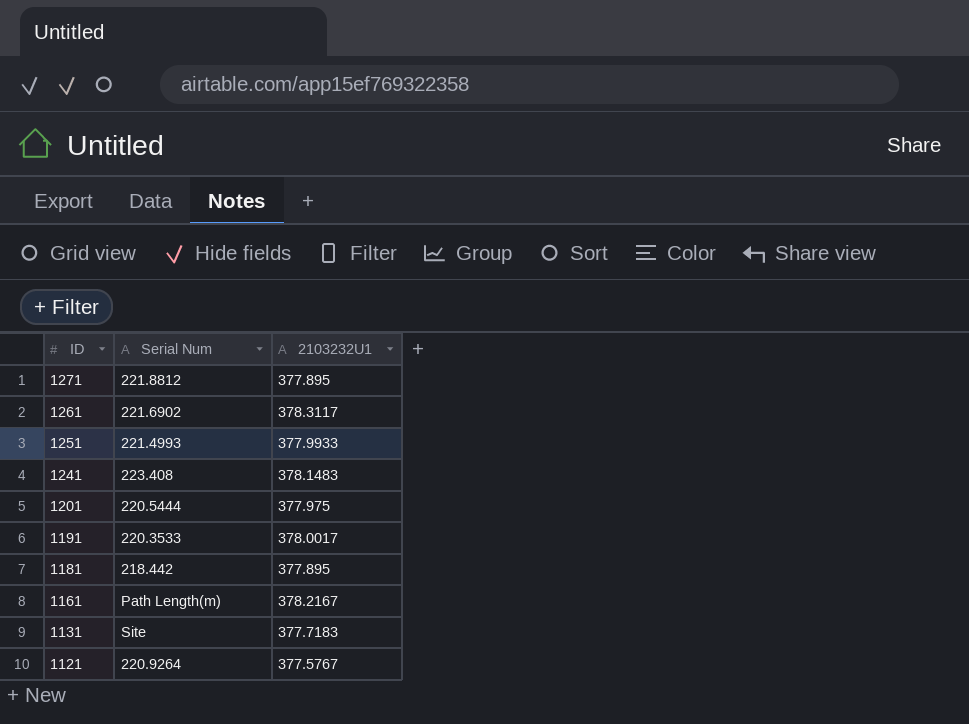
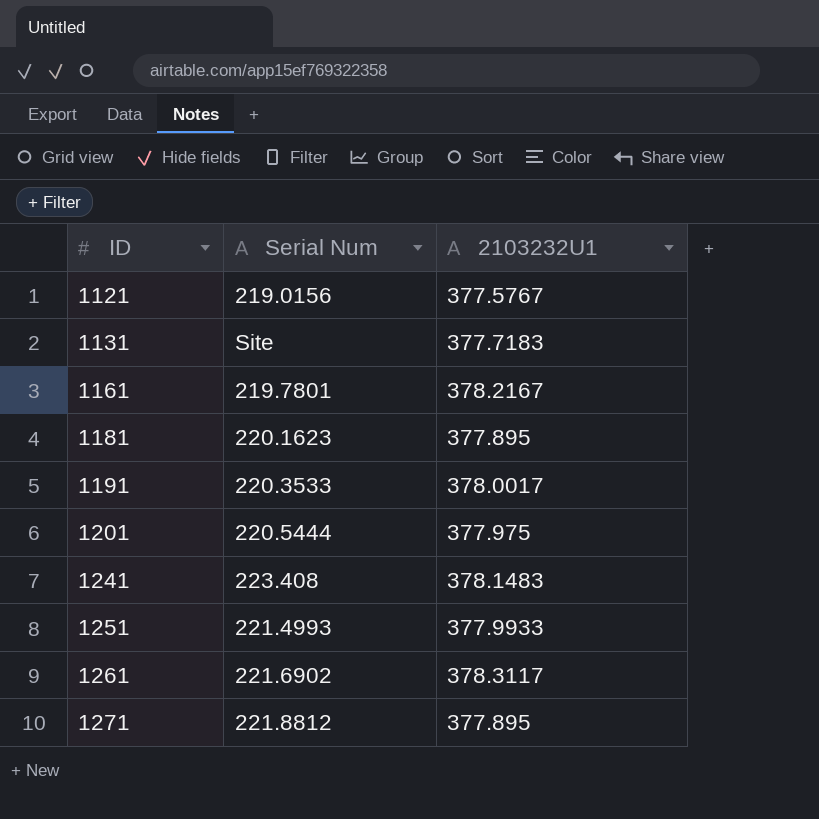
row order: ID descending -> ID ascending
1121 | Serial Num: 220.9264 -> 219.0156
1161 | Serial Num: Path Length(m) -> 219.7801
1181 | Serial Num: 218.442 -> 220.1623

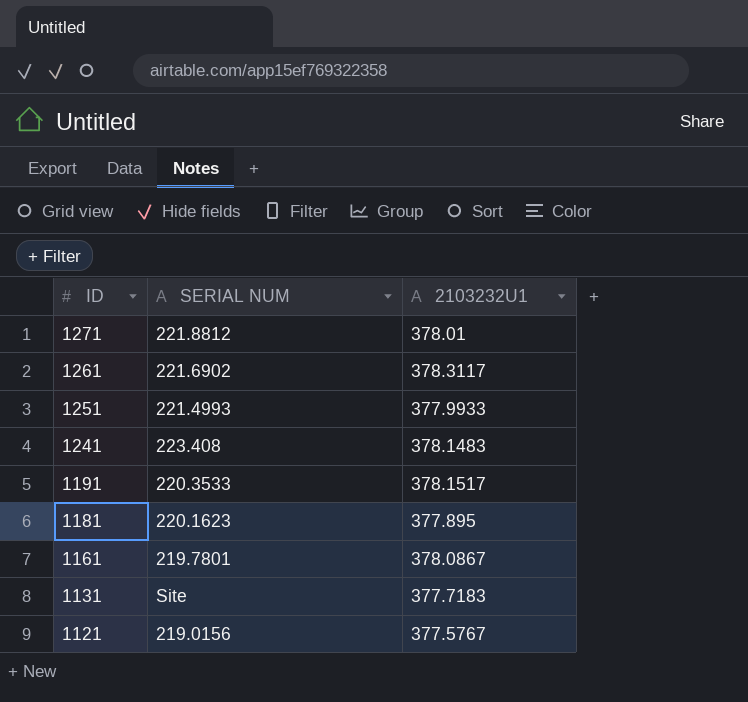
row order: ID ascending -> ID descending
column name: Serial Num -> SERIAL NUM
row 1201: 220.5444 | 377.975 -> none
1271 | 2103232U1: 377.895 -> 378.01
1191 | 2103232U1: 378.0017 -> 378.1517
1161 | 2103232U1: 378.2167 -> 378.0867

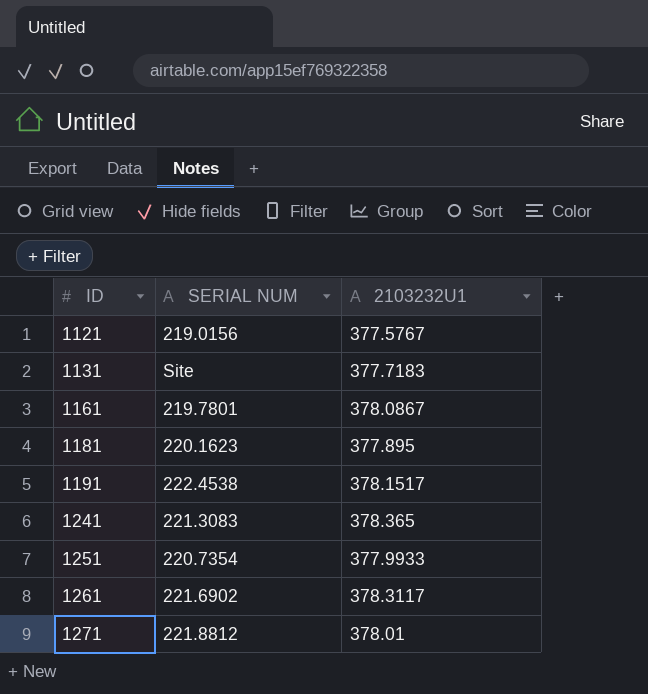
row order: ID descending -> ID ascending
1191 | SERIAL NUM: 220.3533 -> 222.4538
1241 | SERIAL NUM: 223.408 -> 221.3083
1241 | 2103232U1: 378.1483 -> 378.365
1251 | SERIAL NUM: 221.4993 -> 220.7354

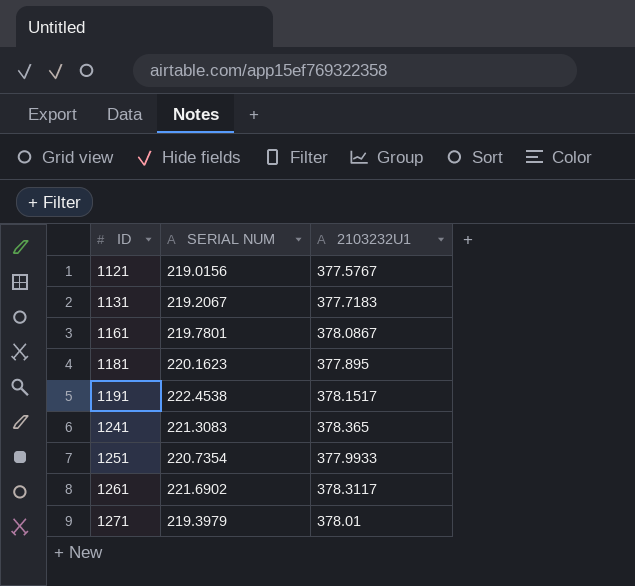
1131 | SERIAL NUM: Site -> 219.2067
1271 | SERIAL NUM: 221.8812 -> 219.3979

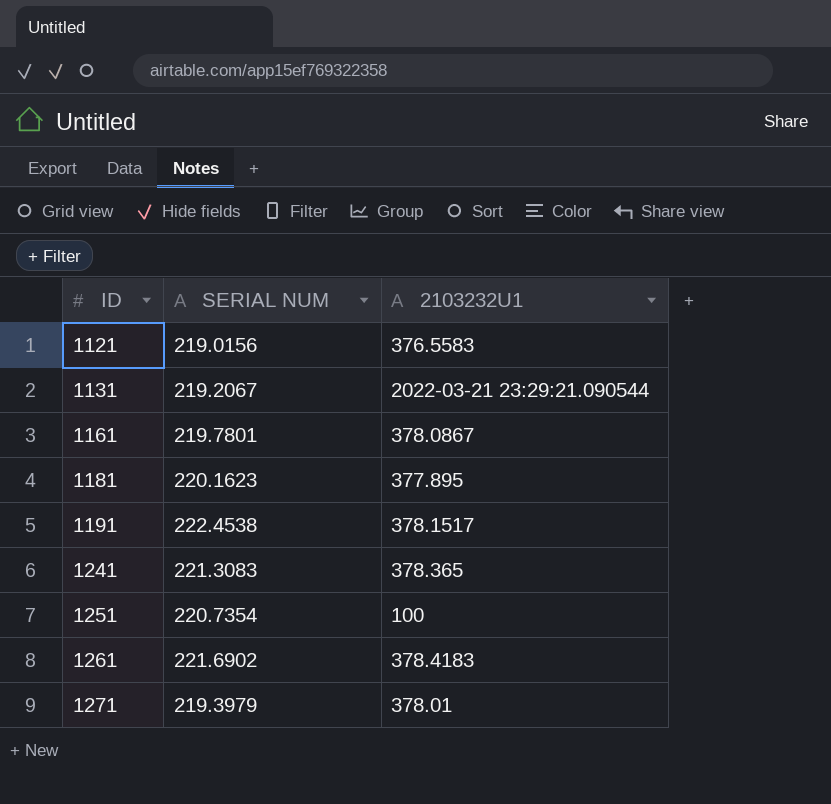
1121 | 2103232U1: 377.5767 -> 376.5583
1131 | 2103232U1: 377.7183 -> 2022-03-21 23:29:21.090544
1251 | 2103232U1: 377.9933 -> 100
1261 | 2103232U1: 378.3117 -> 378.4183

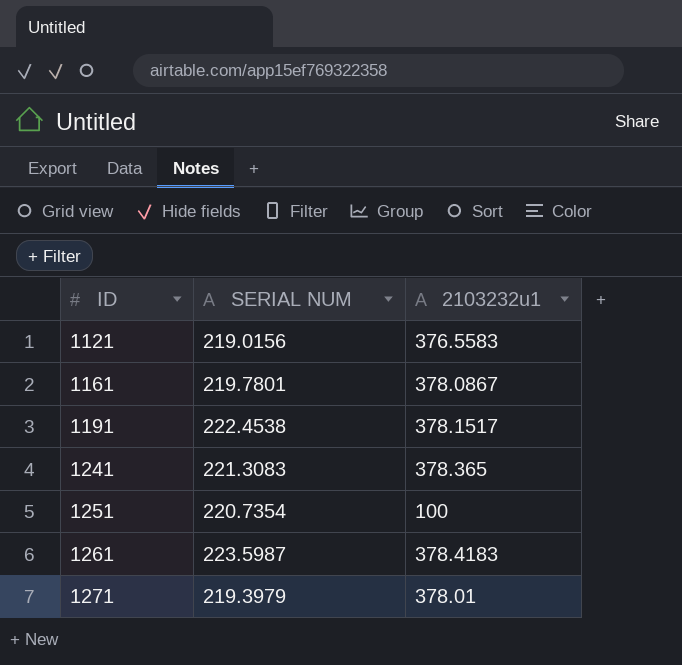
column name: 2103232U1 -> 2103232u1
row 1131: 219.2067 | 2022-03-21 23:29:21.090544 -> none
row 1181: 220.1623 | 377.895 -> none
1261 | SERIAL NUM: 221.6902 -> 223.5987

